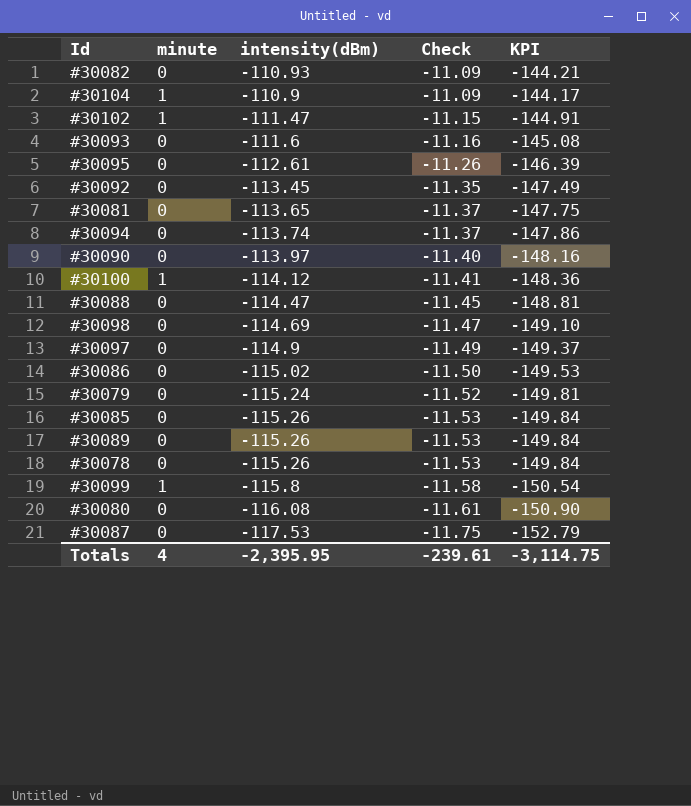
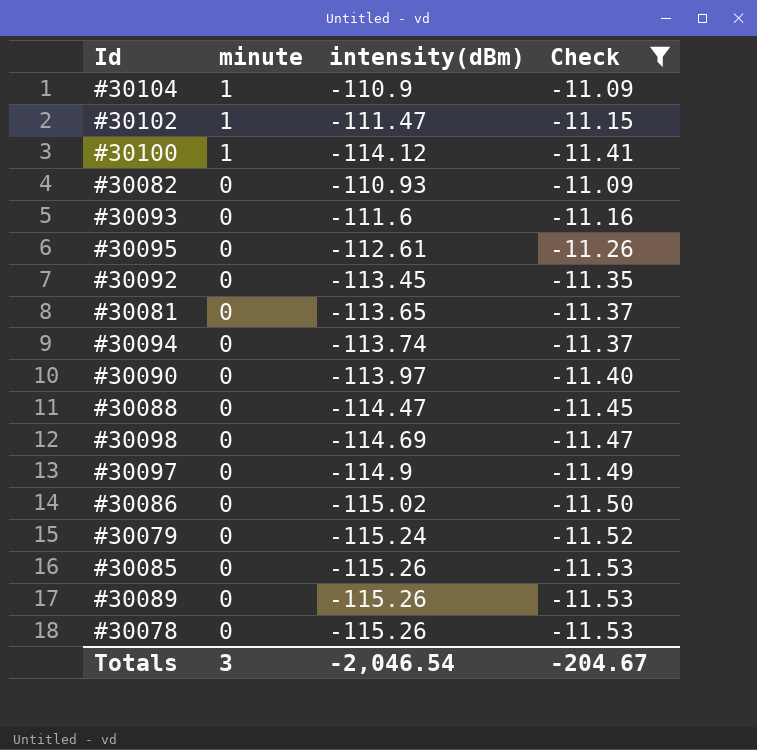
filter: none -> Check >= -11.53
row order: Check descending -> minute descending
column KPI | formula: [intensity(dBm)] * 1.3 -> none
Totals | minute: 4 -> 3
Totals | intensity(dBm): -2,395.95 -> -2,046.54
Totals | Check: -239.61 -> -204.67

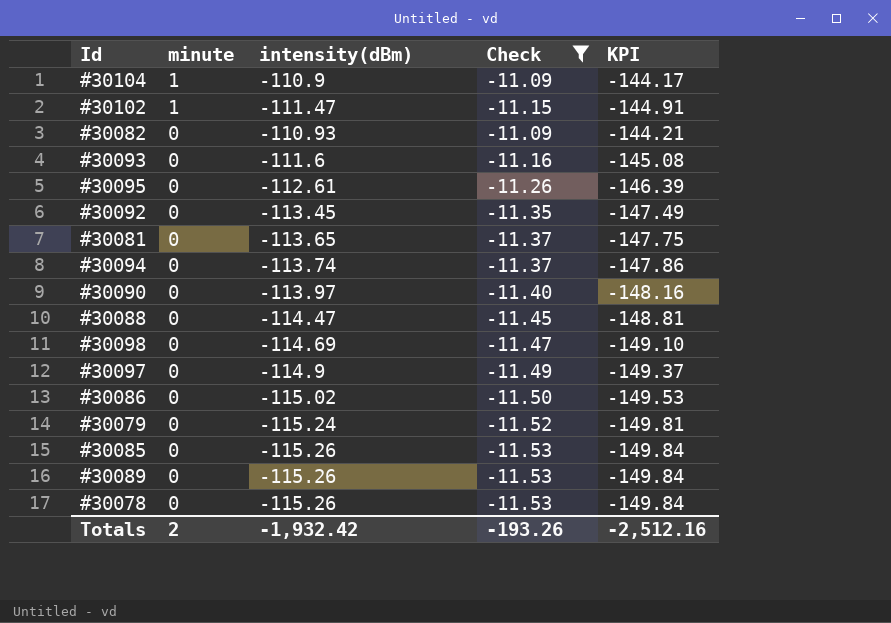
column KPI | formula: none -> [intensity(dBm)] * 1.3
row #30100: 1 | -114.12 | -11.41 -> none
Totals | minute: 3 -> 2
Totals | intensity(dBm): -2,046.54 -> -1,932.42
Totals | Check: -204.67 -> -193.26

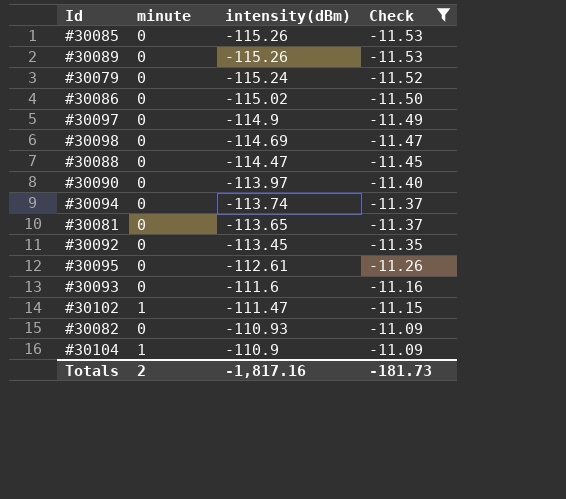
row order: minute descending -> intensity(dBm) ascending
column KPI | formula: [intensity(dBm)] * 1.3 -> none
row #30078: 0 | -115.26 | -11.53 | -149.84 -> none
Totals | intensity(dBm): -1,932.42 -> -1,817.16
Totals | Check: -193.26 -> -181.73

